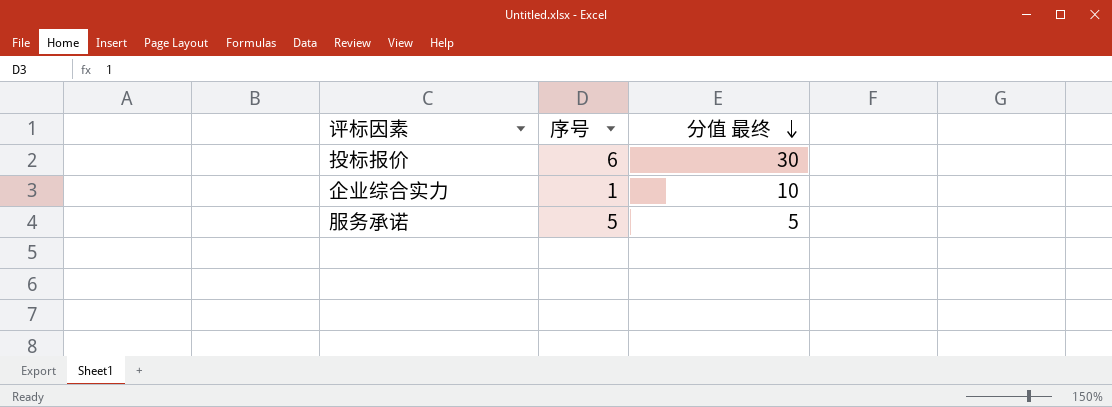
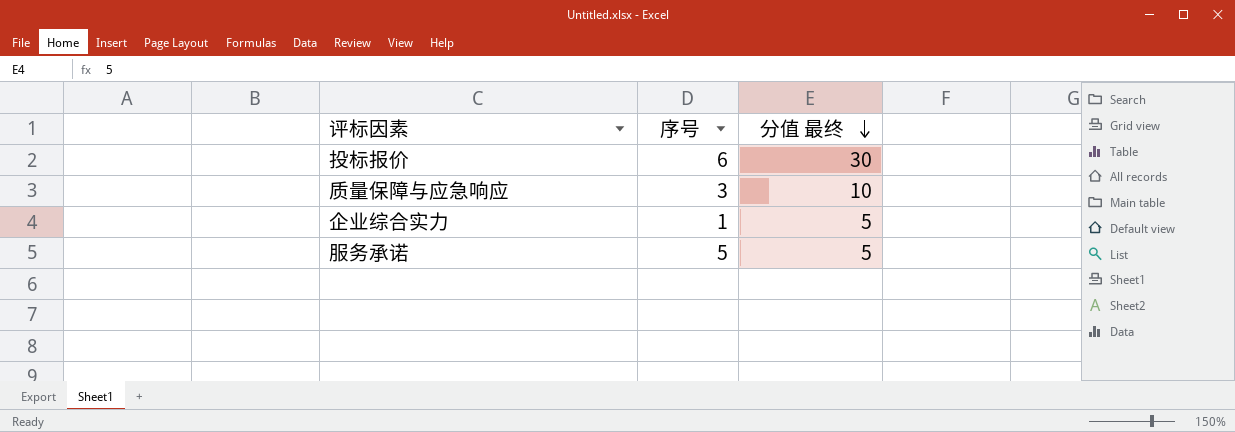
row 质量保障与应急响应: none -> 3 | 10
企业综合实力 | 分值 最终: 10 -> 5

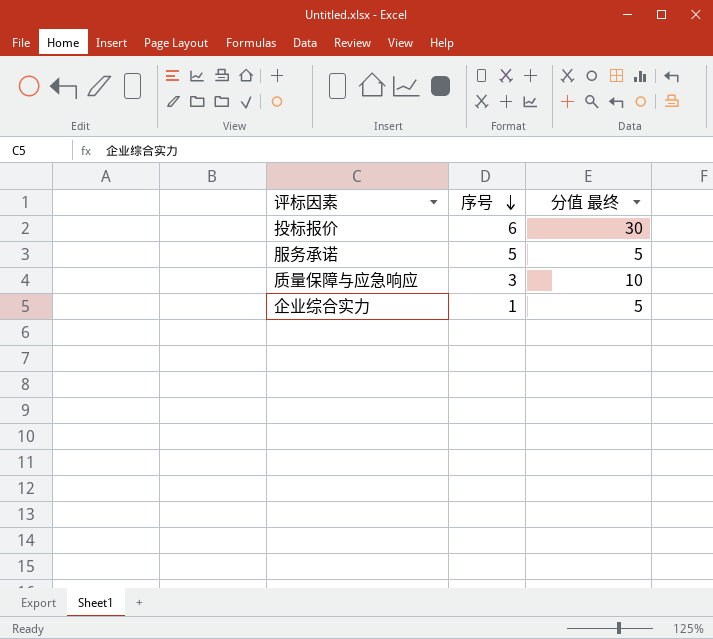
row order: 分值 最终 descending -> 序号 descending

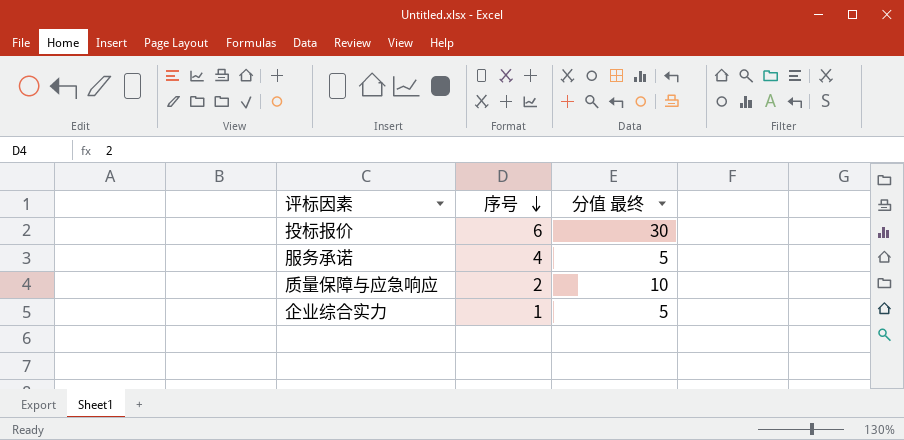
服务承诺 | 序号: 5 -> 4
质量保障与应急响应 | 序号: 3 -> 2

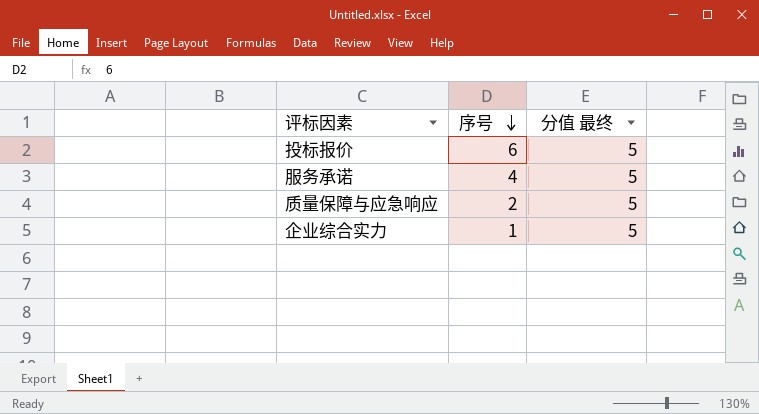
投标报价 | 分值 最终: 30 -> 5
质量保障与应急响应 | 分值 最终: 10 -> 5

